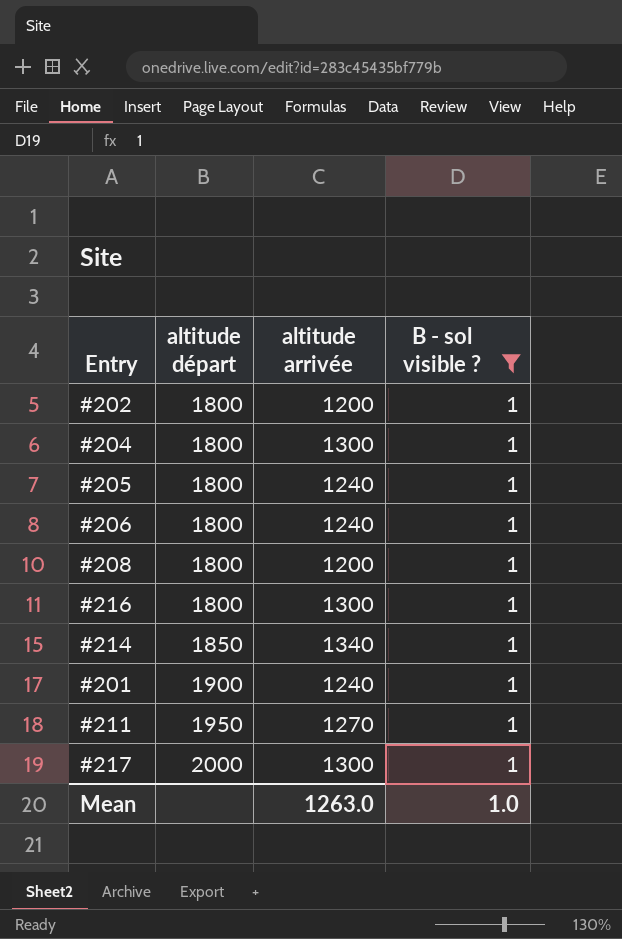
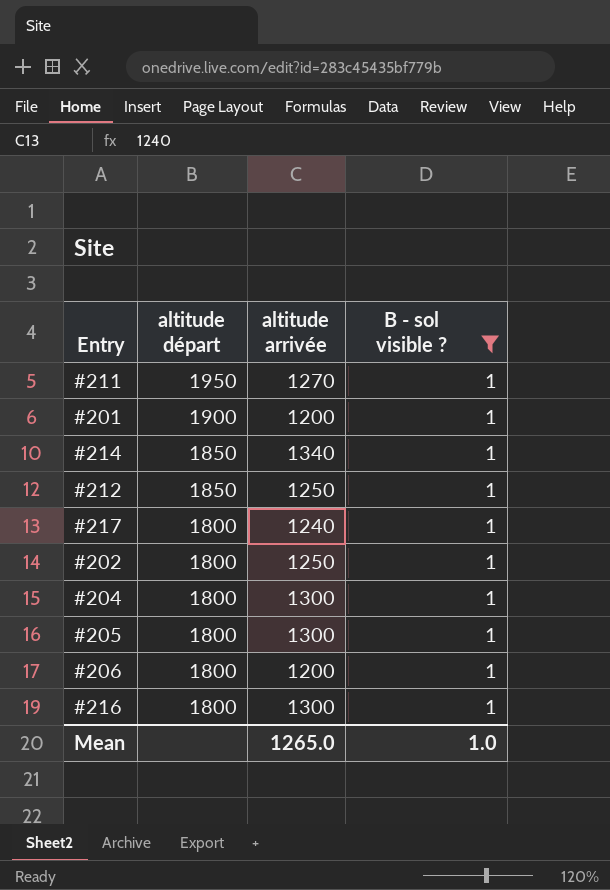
row order: altitude départ ascending -> altitude départ descending
row #208: 1800 | 1200 | 1 -> none
#201 | altitude arrivée: 1240 -> 1200
row #212: none -> 1850 | 1250 | 1
#217 | altitude départ: 2000 -> 1800
#217 | altitude arrivée: 1300 -> 1240
#202 | altitude arrivée: 1200 -> 1250
#205 | altitude arrivée: 1240 -> 1300
#206 | altitude arrivée: 1240 -> 1200
Mean | altitude arrivée: 1263.0 -> 1265.0

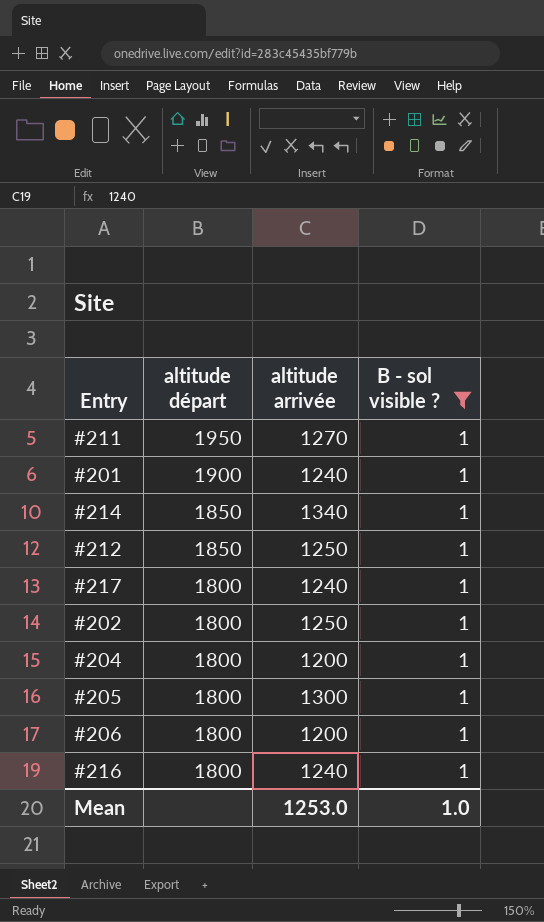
#201 | altitude arrivée: 1200 -> 1240
#204 | altitude arrivée: 1300 -> 1200
#216 | altitude arrivée: 1300 -> 1240
Mean | altitude arrivée: 1265.0 -> 1253.0

